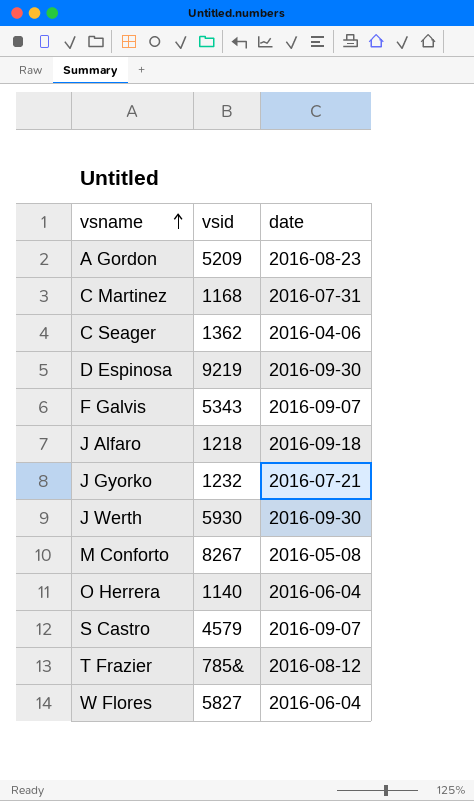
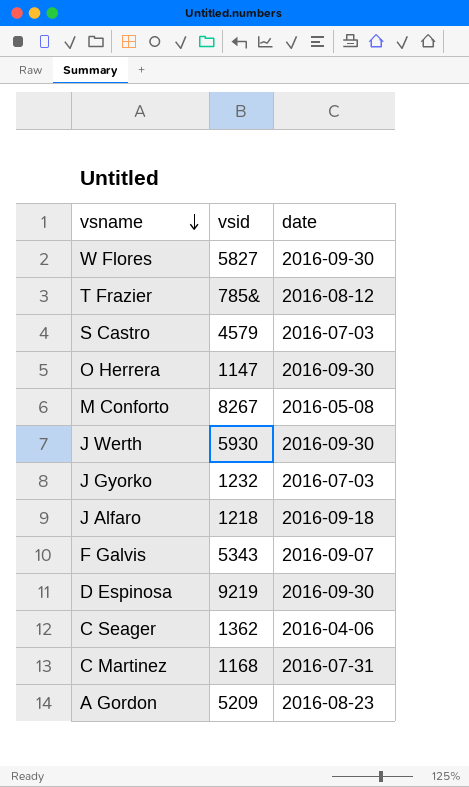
row order: vsname ascending -> vsname descending
W Flores | date: 2016-06-04 -> 2016-09-30
S Castro | date: 2016-09-07 -> 2016-07-03
O Herrera | vsid: 1140 -> 1147
O Herrera | date: 2016-06-04 -> 2016-09-30
J Gyorko | date: 2016-07-21 -> 2016-07-03

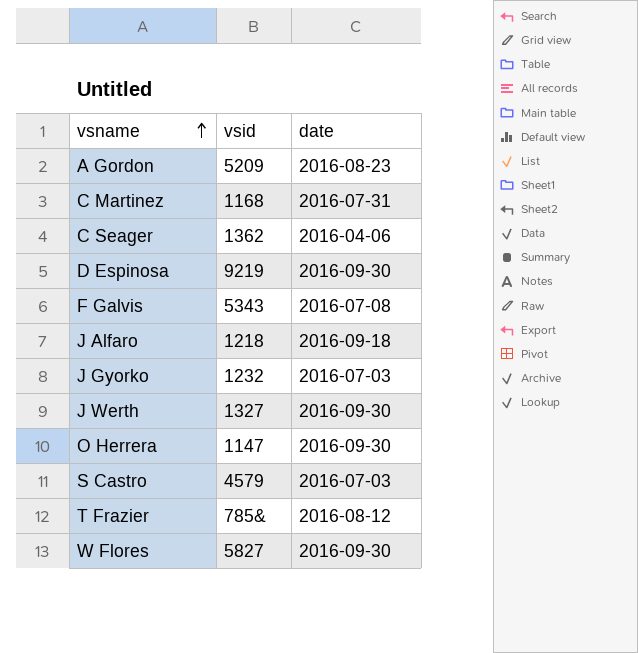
row order: vsname descending -> vsname ascending
row M Conforto: 8267 | 2016-05-08 -> none
F Galvis | date: 2016-09-07 -> 2016-07-08
J Werth | vsid: 5930 -> 1327

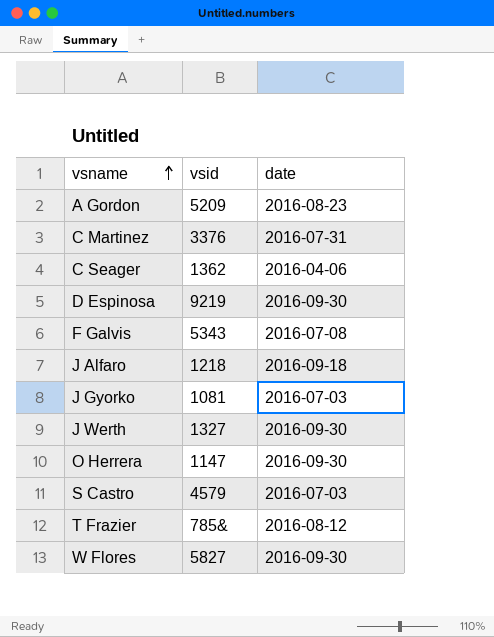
C Martinez | vsid: 1168 -> 3376
J Gyorko | vsid: 1232 -> 1081

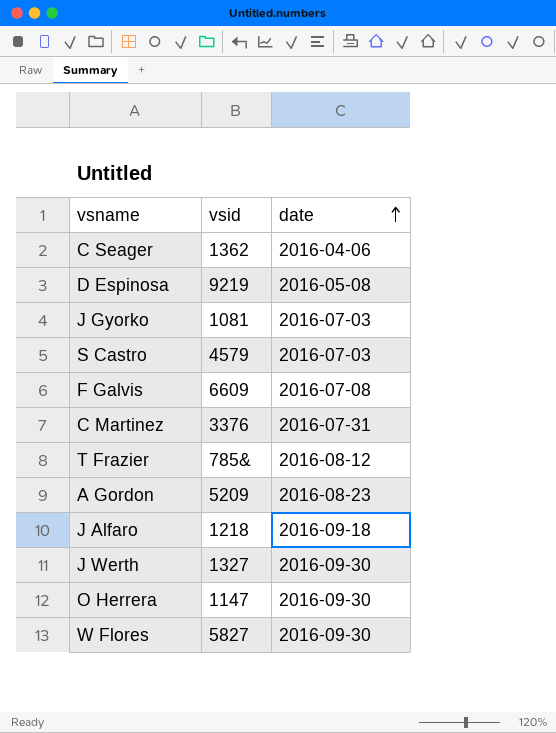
row order: vsname ascending -> date ascending
D Espinosa | date: 2016-09-30 -> 2016-05-08
F Galvis | vsid: 5343 -> 6609

